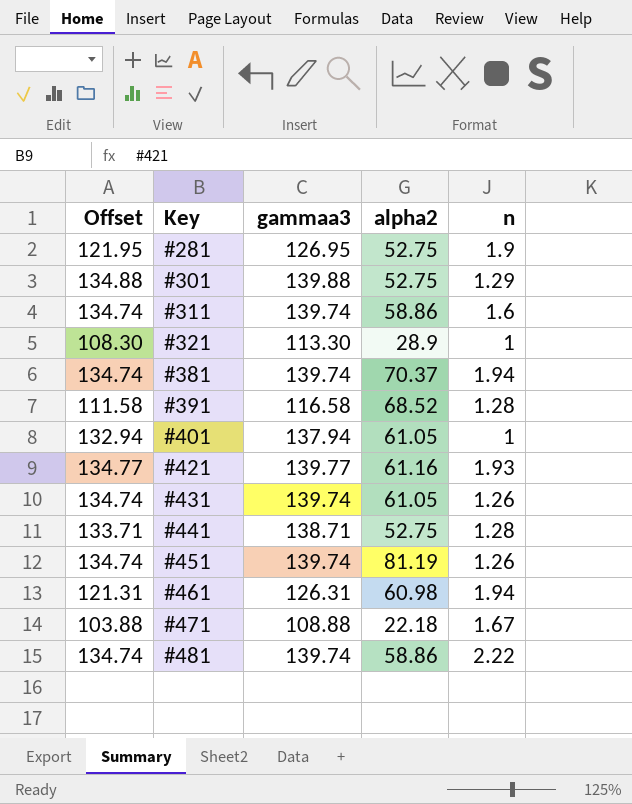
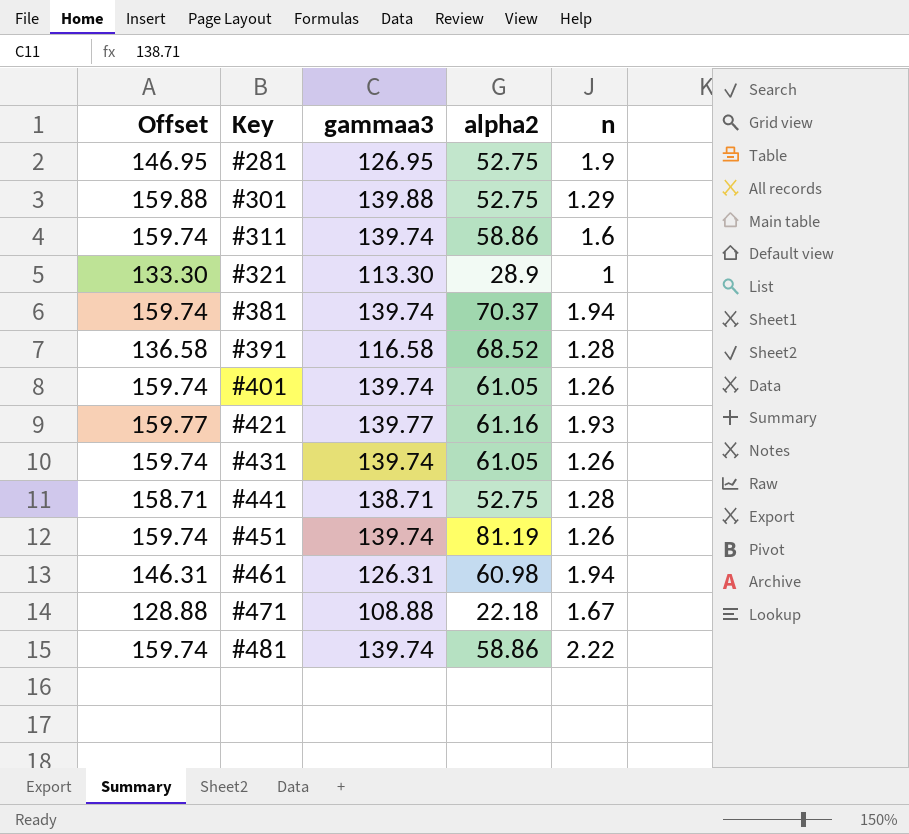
column Offset | formula: [gammaa3] - 5 -> [gammaa3] + 20
#401 | gammaa3: 137.94 -> 139.74
#401 | n: 1 -> 1.26

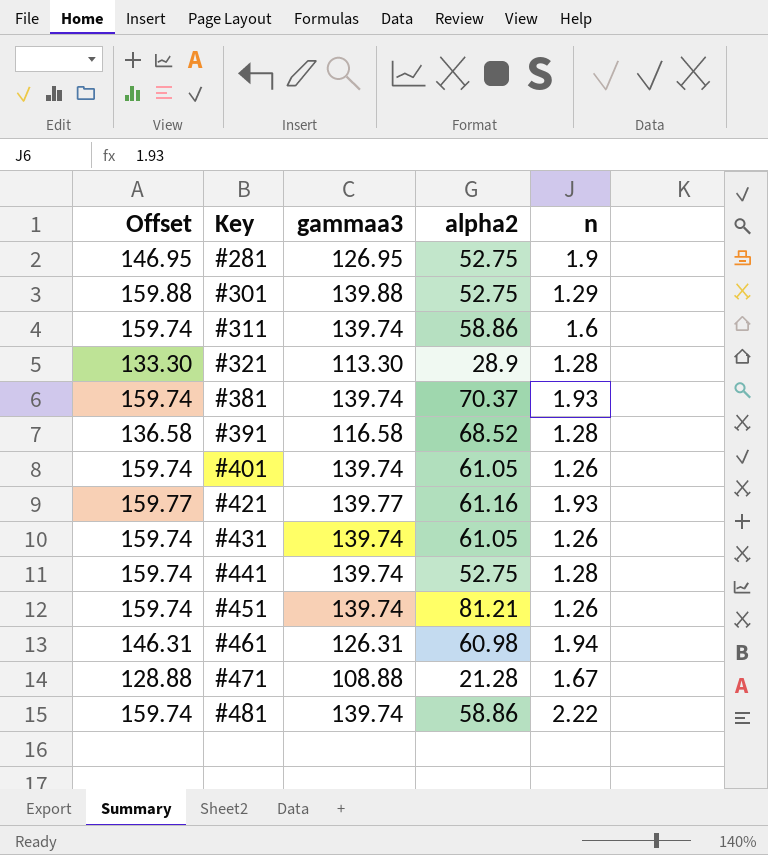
#321 | n: 1 -> 1.28
#381 | n: 1.94 -> 1.93
#441 | Offset: 158.71 -> 159.74
#441 | gammaa3: 138.71 -> 139.74
#451 | alpha2: 81.19 -> 81.21
#471 | alpha2: 22.18 -> 21.28

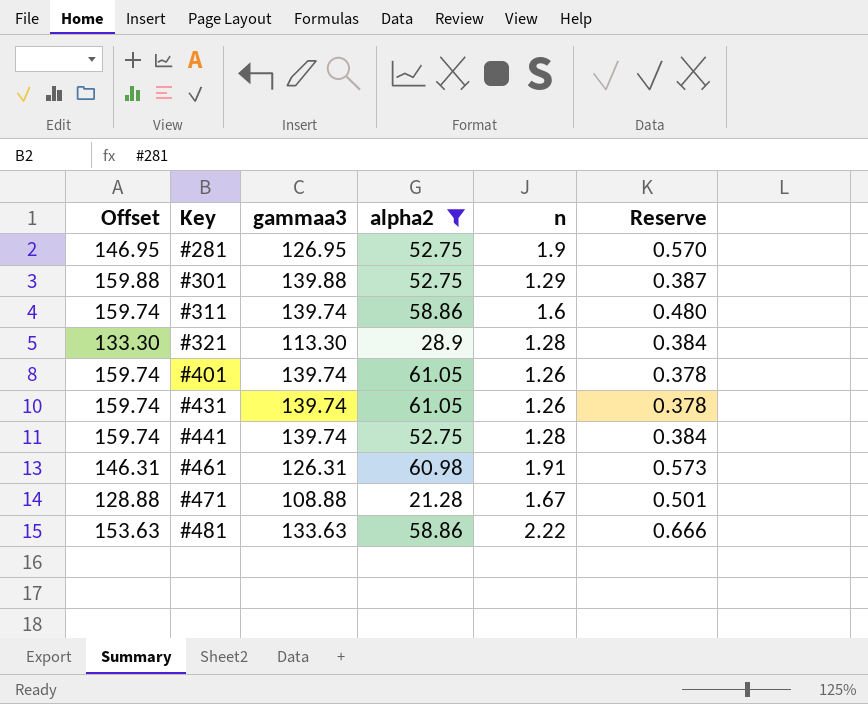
filter: none -> alpha2 <= 61.05
column Reserve | formula: none -> [n] * 0.3
#461 | n: 1.94 -> 1.91
#481 | Offset: 159.74 -> 153.63
#481 | gammaa3: 139.74 -> 133.63

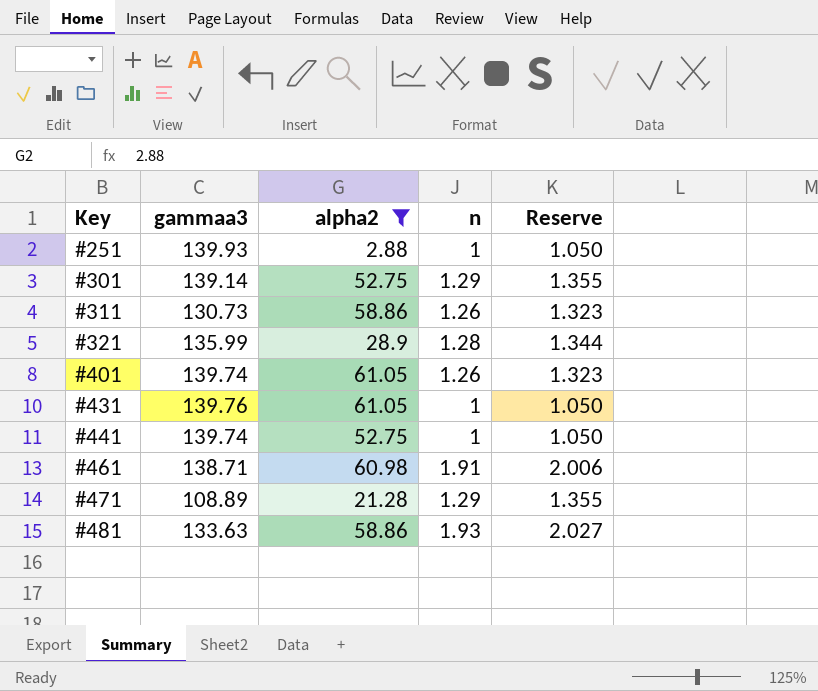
column Offset | formula: [gammaa3] + 20 -> none
column Reserve | formula: [n] * 0.3 -> [n] * 1.05
row #281: 146.95 | 126.95 | 52.75 | 1.9 | 0.570 -> none
row #251: none -> 139.93 | 2.88 | 1 | 1.050
#301 | gammaa3: 139.88 -> 139.14
#311 | gammaa3: 139.74 -> 130.73
#311 | n: 1.6 -> 1.26
#321 | gammaa3: 113.30 -> 135.99
#431 | gammaa3: 139.74 -> 139.76
#431 | n: 1.26 -> 1
#441 | n: 1.28 -> 1
#461 | gammaa3: 126.31 -> 138.71
#471 | gammaa3: 108.88 -> 108.89
#471 | n: 1.67 -> 1.29
#481 | n: 2.22 -> 1.93

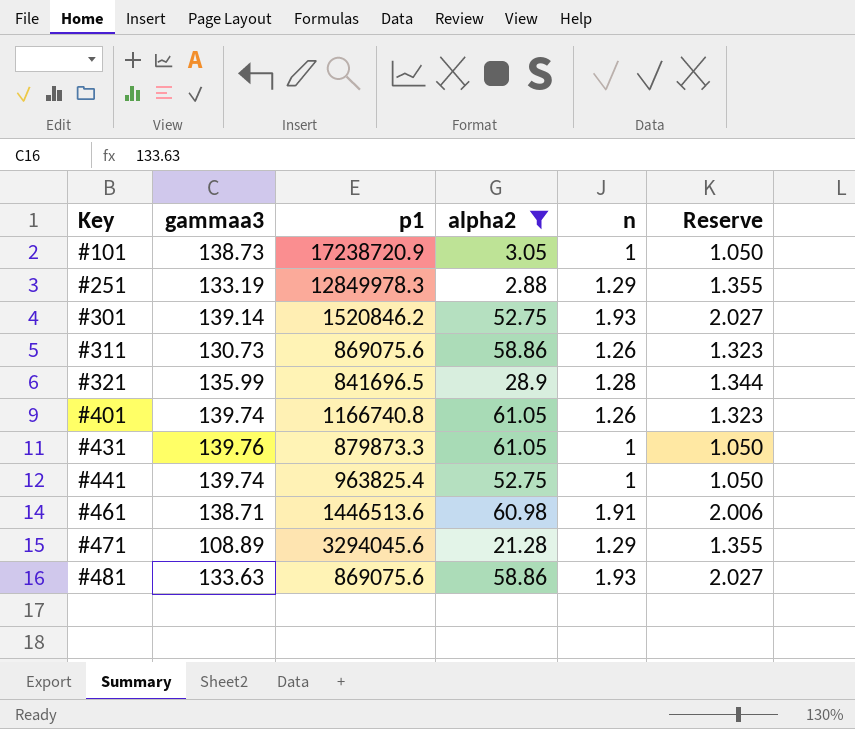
column p1 | position: none -> 3
row #101: none -> 138.73 | 17238720.9 | 3.05 | 1 | 1.050
#251 | gammaa3: 139.93 -> 133.19
#251 | n: 1 -> 1.29
#251 | Reserve: 1.050 -> 1.355
#301 | n: 1.29 -> 1.93
#301 | Reserve: 1.355 -> 2.027

